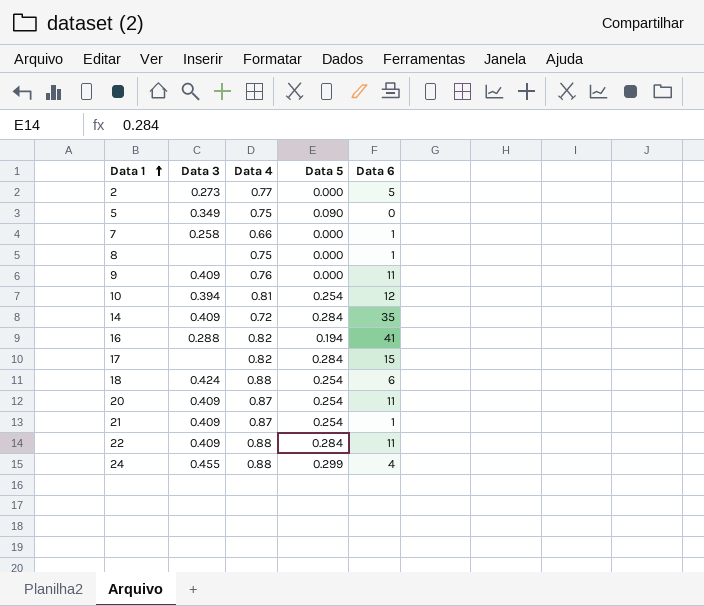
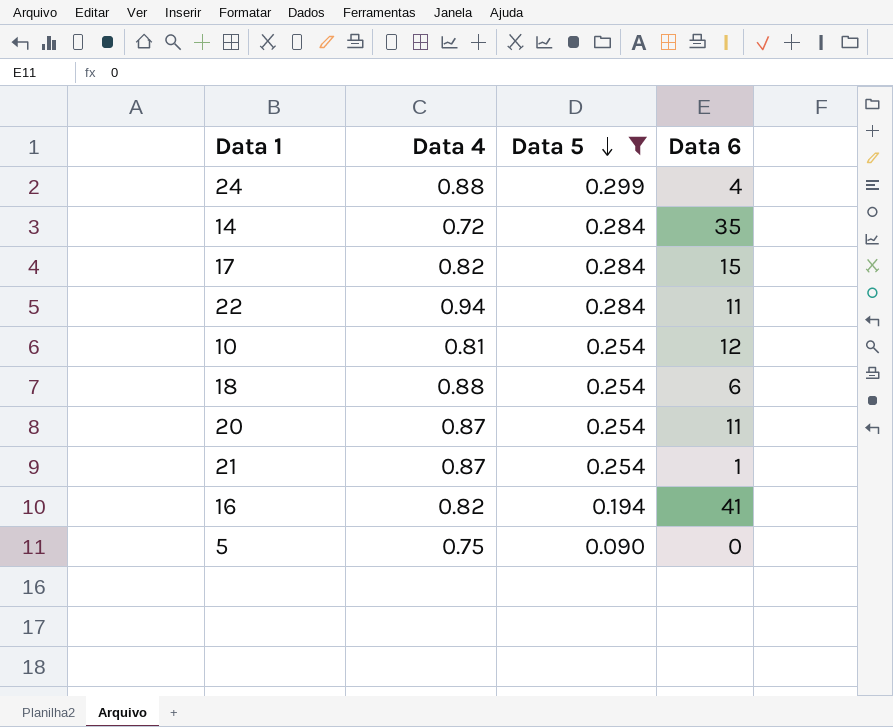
filter: none -> Data 5 != 0.000
row order: Data 1 ascending -> Data 5 descending
column Data 3 | position: 2 -> none
22 | Data 4: 0.88 -> 0.94

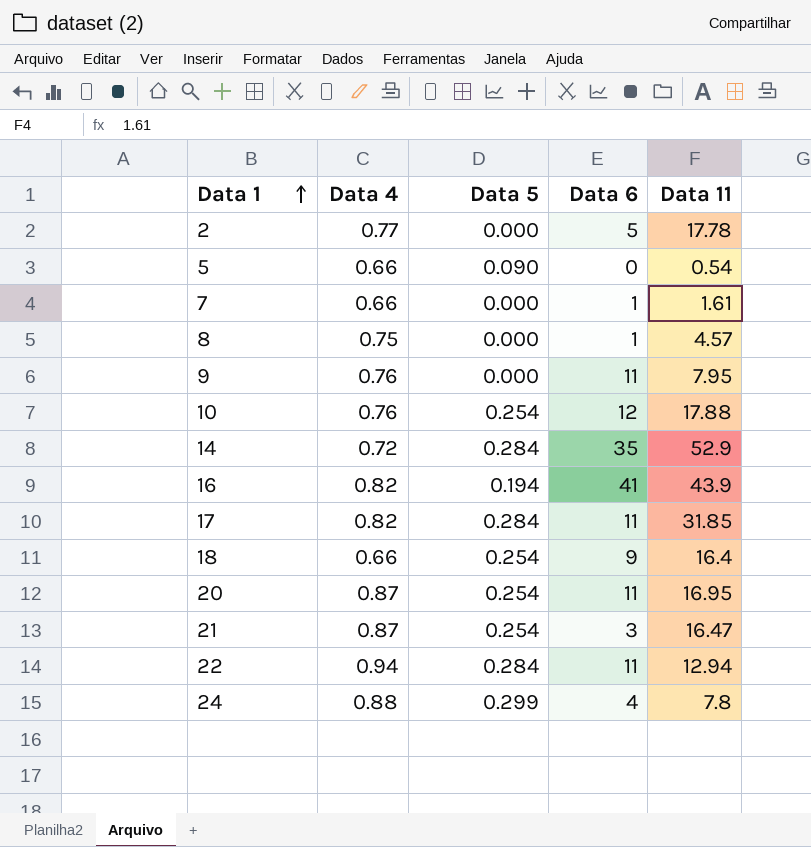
filter: Data 5 != 0.000 -> none
row order: Data 5 descending -> Data 1 ascending
column Data 11 | position: none -> 5
5 | Data 4: 0.75 -> 0.66
10 | Data 4: 0.81 -> 0.76
17 | Data 6: 15 -> 11
18 | Data 4: 0.88 -> 0.66
18 | Data 6: 6 -> 9
21 | Data 6: 1 -> 3

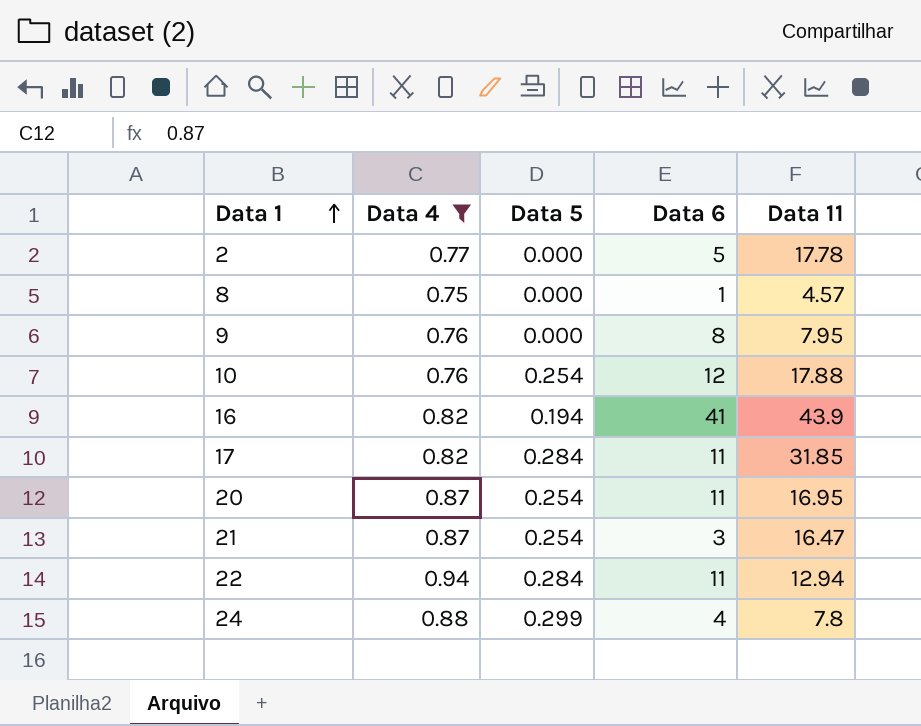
filter: none -> Data 4 >= 0.75
9 | Data 6: 11 -> 8

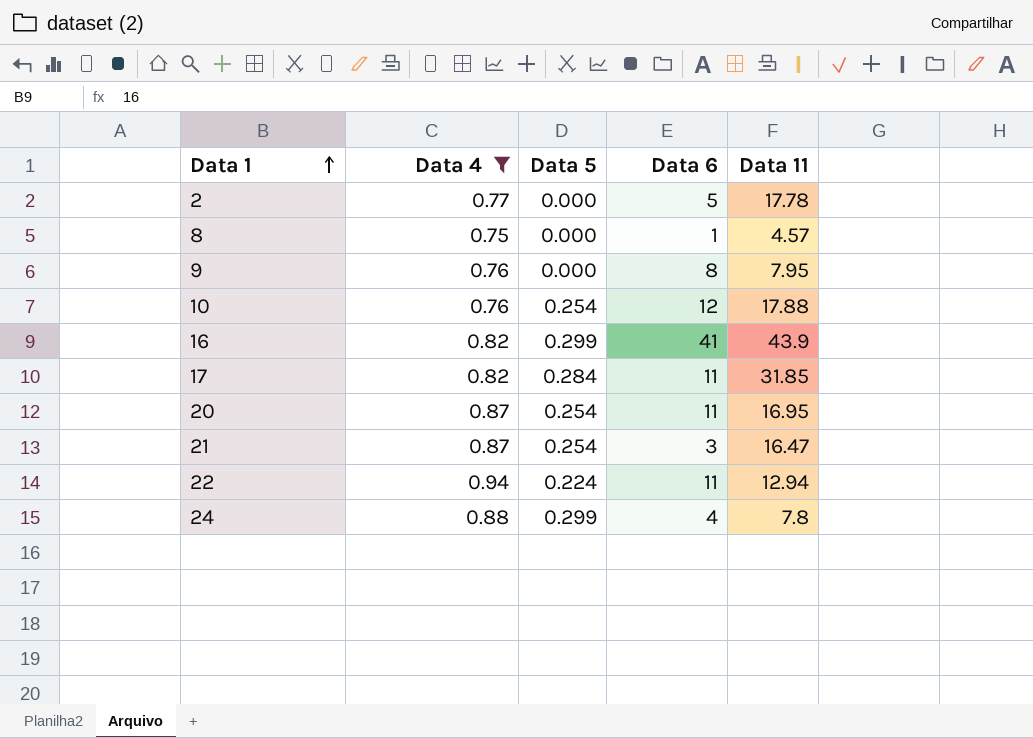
16 | Data 5: 0.194 -> 0.299
22 | Data 5: 0.284 -> 0.224

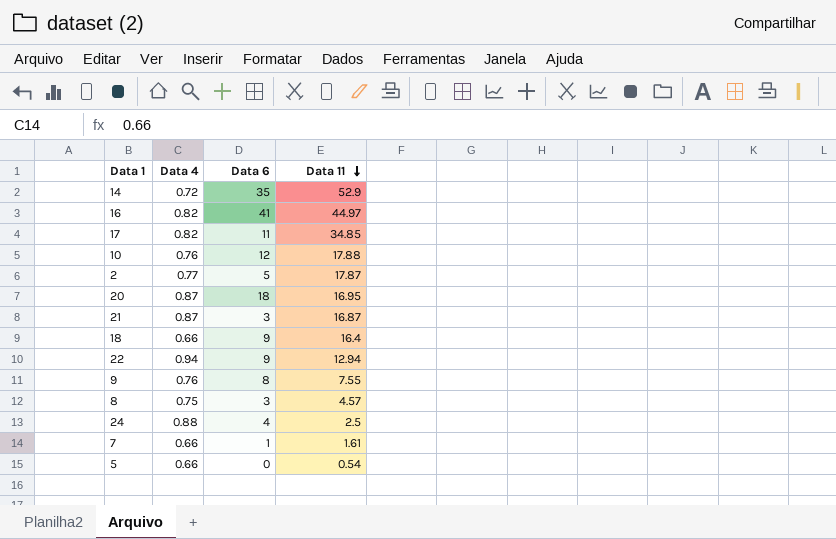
filter: Data 4 >= 0.75 -> none
row order: Data 1 ascending -> Data 11 descending
column Data 5 | position: 3 -> none
16 | Data 11: 43.9 -> 44.97
17 | Data 11: 31.85 -> 34.85
2 | Data 11: 17.78 -> 17.87
20 | Data 6: 11 -> 18
21 | Data 11: 16.47 -> 16.87
22 | Data 6: 11 -> 9
9 | Data 11: 7.95 -> 7.55
8 | Data 6: 1 -> 3
24 | Data 11: 7.8 -> 2.5

